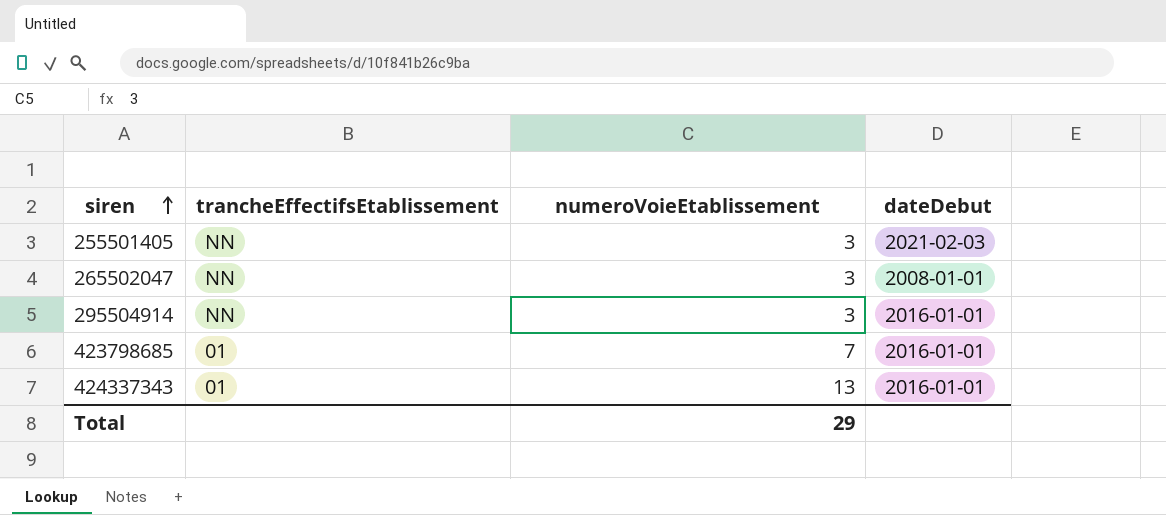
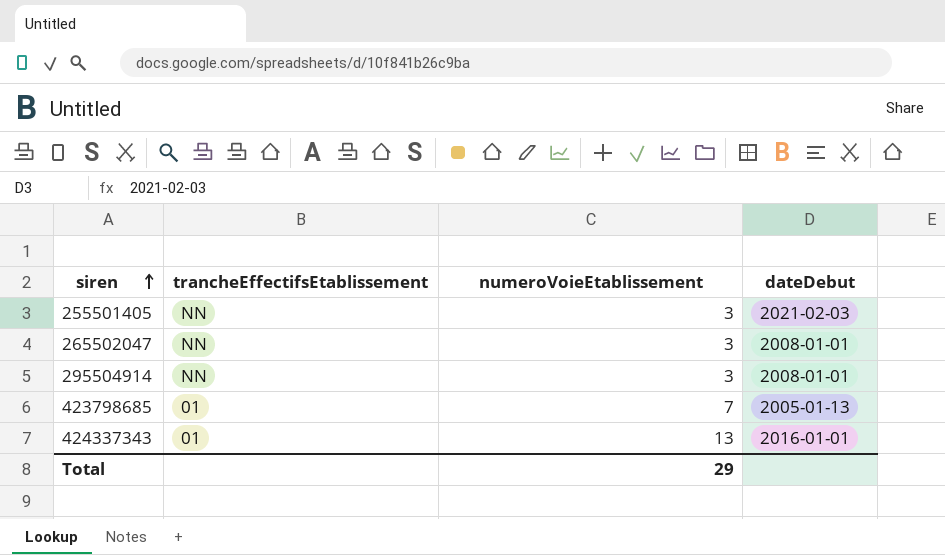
295504914 | dateDebut: 2016-01-01 -> 2008-01-01
423798685 | dateDebut: 2016-01-01 -> 2005-01-13

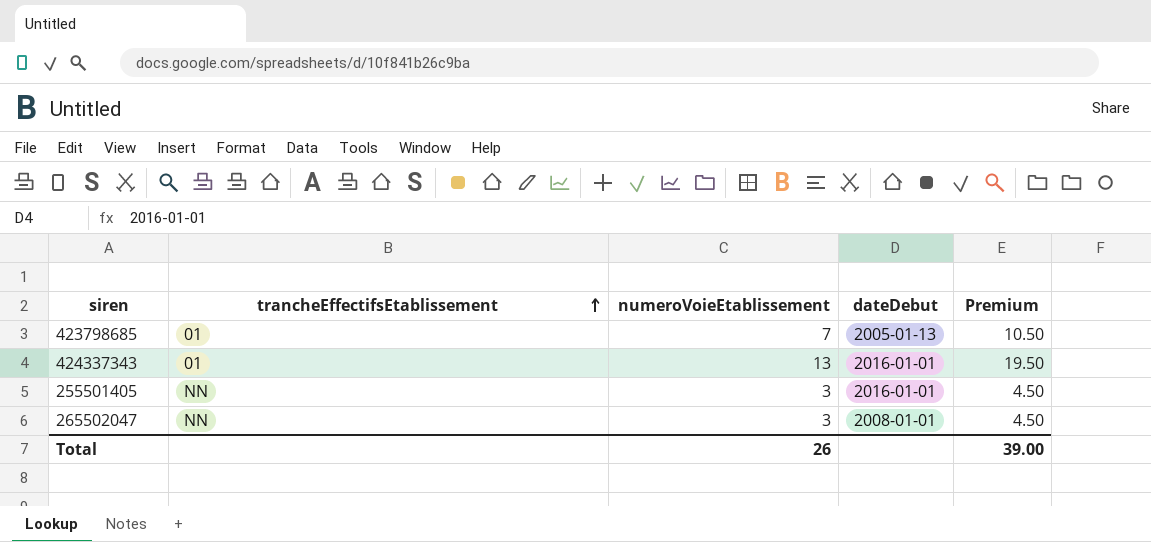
row order: siren ascending -> trancheEffectifsEtablissement ascending
column Premium | formula: none -> [numeroVoieEtablissement] * 1.5
row 295504914: NN | 3 | 2008-01-01 -> none
255501405 | dateDebut: 2021-02-03 -> 2016-01-01
Total | numeroVoieEtablissement: 29 -> 26

